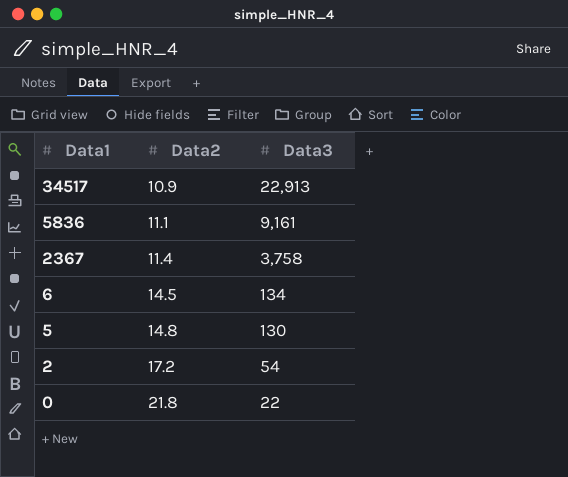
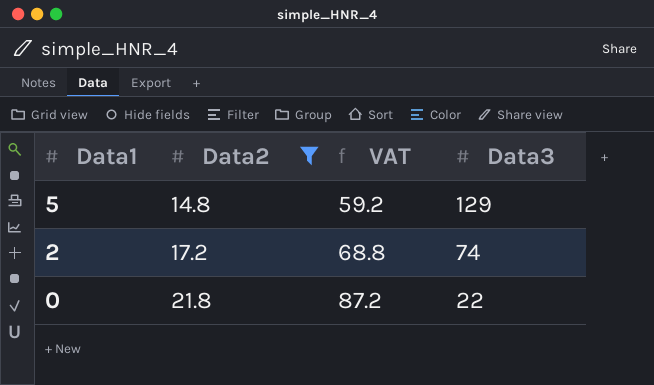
filter: none -> Data2 >= 14.8
column VAT | formula: none -> [Data2] * 4
5 | Data3: 130 -> 129
2 | Data3: 54 -> 74

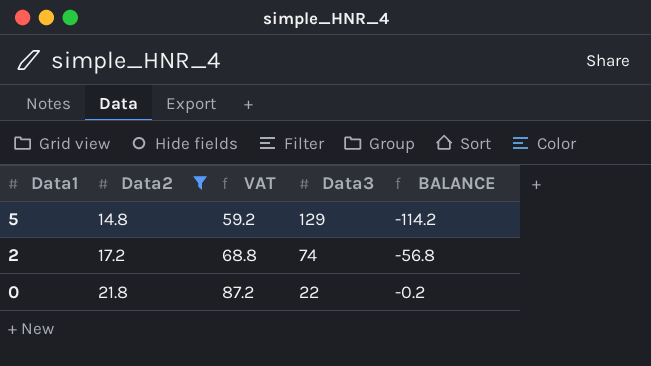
column BALANCE | formula: none -> [Data2] - [Data3]

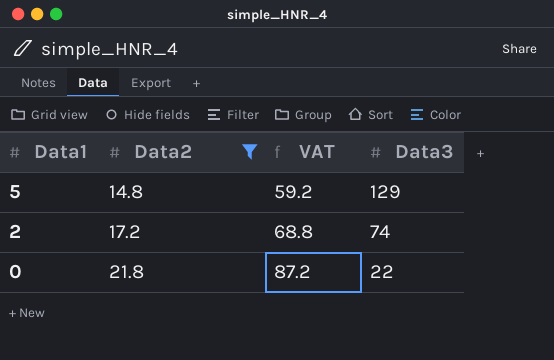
column BALANCE | formula: [Data2] - [Data3] -> none

